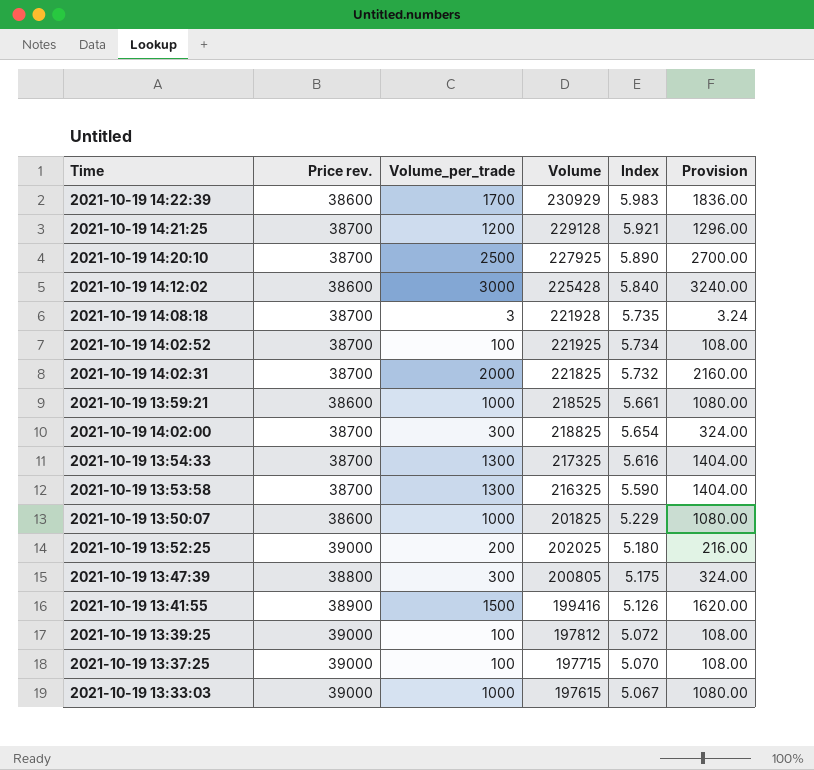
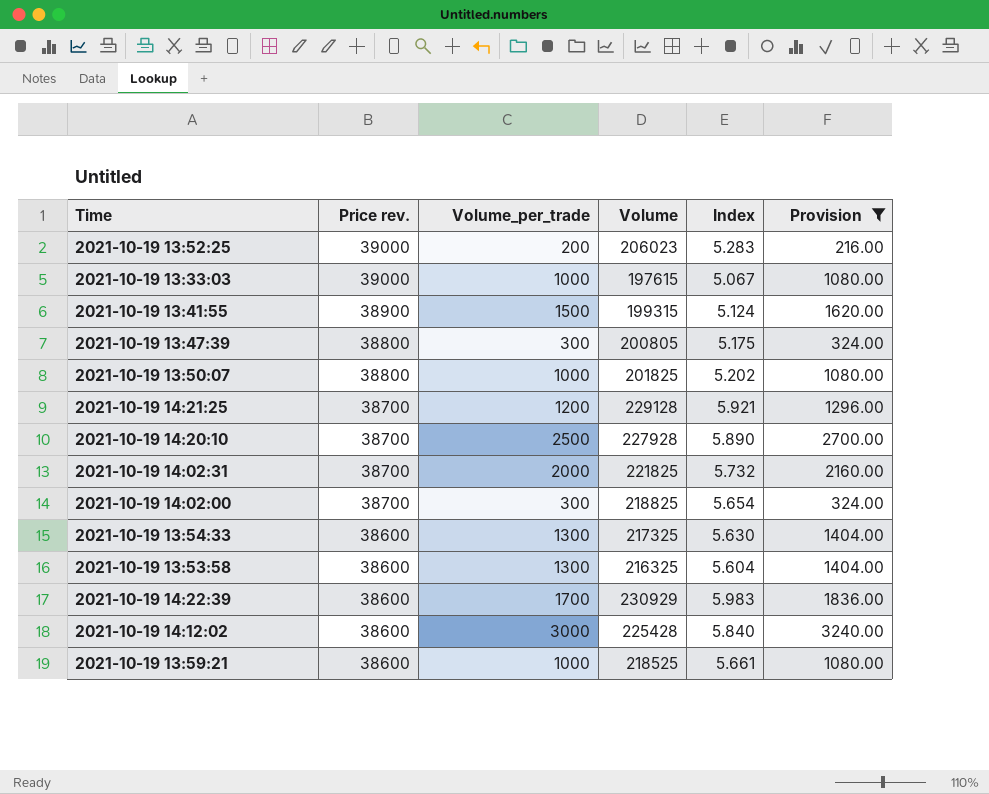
filter: none -> Provision >= 216.00
row order: Index descending -> Price rev. descending
2021-10-19 13:52:25 | Volume: 202025 -> 206023
2021-10-19 13:52:25 | Index: 5.180 -> 5.283
2021-10-19 13:41:55 | Volume: 199416 -> 199315
2021-10-19 13:41:55 | Index: 5.126 -> 5.124
2021-10-19 13:50:07 | Price rev.: 38600 -> 38800
2021-10-19 13:50:07 | Index: 5.229 -> 5.202
2021-10-19 14:20:10 | Volume: 227925 -> 227928
2021-10-19 13:54:33 | Price rev.: 38700 -> 38600
2021-10-19 13:54:33 | Index: 5.616 -> 5.630
2021-10-19 13:53:58 | Price rev.: 38700 -> 38600
2021-10-19 13:53:58 | Index: 5.590 -> 5.604

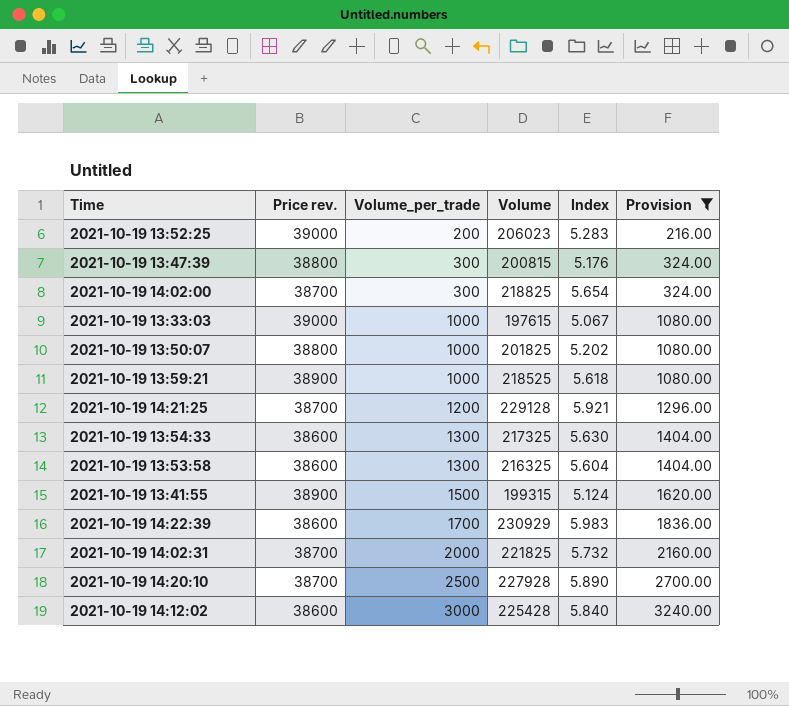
row order: Price rev. descending -> Volume_per_trade ascending
2021-10-19 13:47:39 | Volume: 200805 -> 200815
2021-10-19 13:47:39 | Index: 5.175 -> 5.176
2021-10-19 13:59:21 | Price rev.: 38600 -> 38900
2021-10-19 13:59:21 | Index: 5.661 -> 5.618

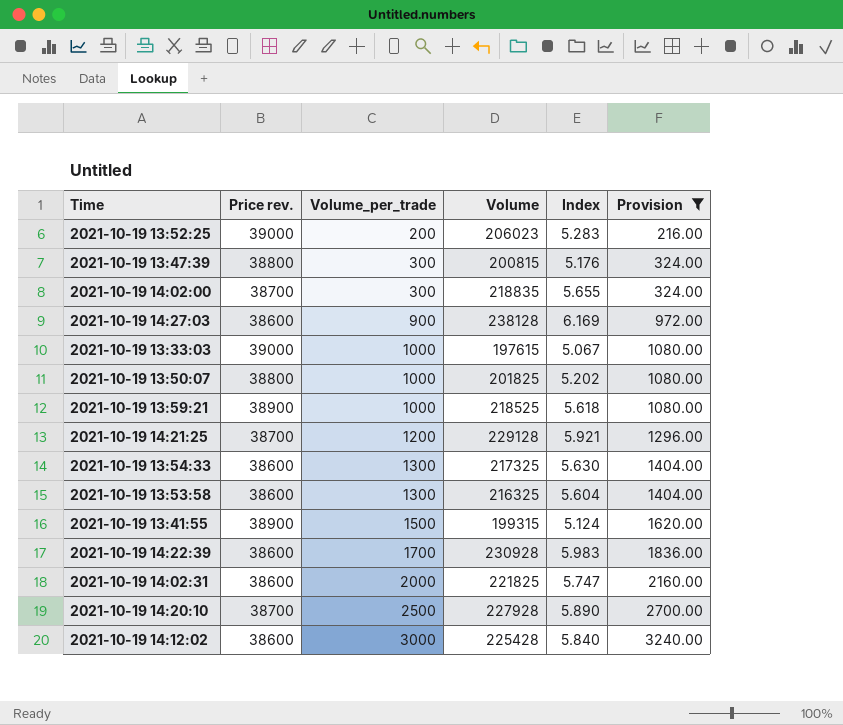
2021-10-19 14:02:00 | Volume: 218825 -> 218835
2021-10-19 14:02:00 | Index: 5.654 -> 5.655
row 2021-10-19 14:27:03: none -> 38600 | 900 | 238128 | 6.169 | 972.00
2021-10-19 14:22:39 | Volume: 230929 -> 230928
2021-10-19 14:02:31 | Price rev.: 38700 -> 38600
2021-10-19 14:02:31 | Index: 5.732 -> 5.747

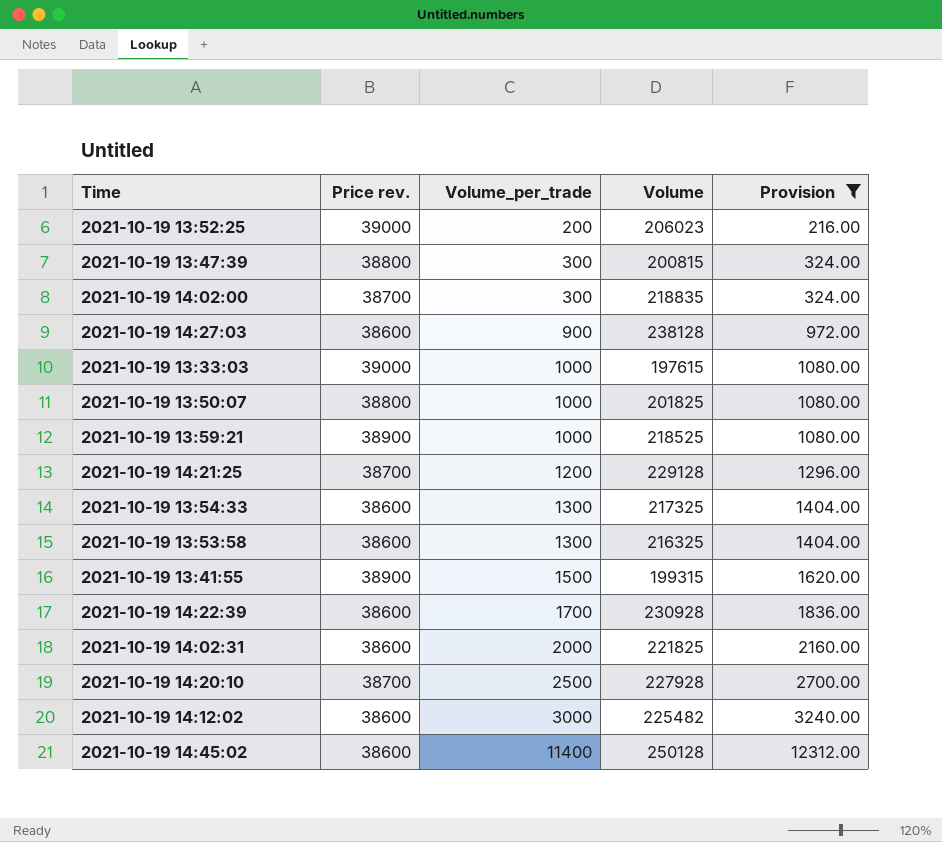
column Index | formula: [Volume] / [Price rev.] -> none
2021-10-19 14:12:02 | Volume: 225428 -> 225482
row 2021-10-19 14:45:02: none -> 38600 | 11400 | 250128 | 12312.00

